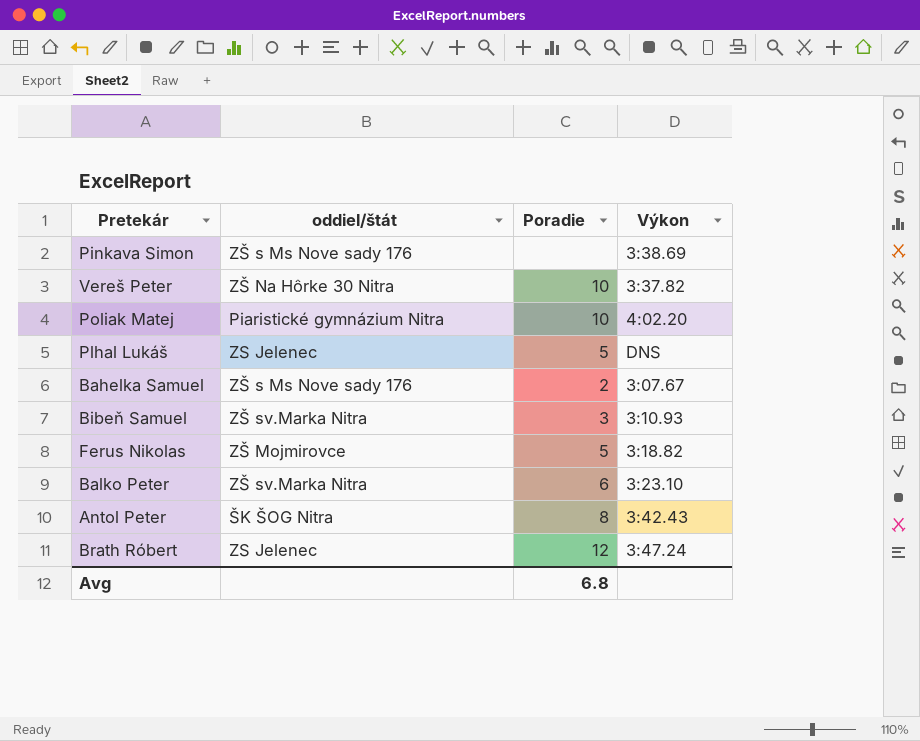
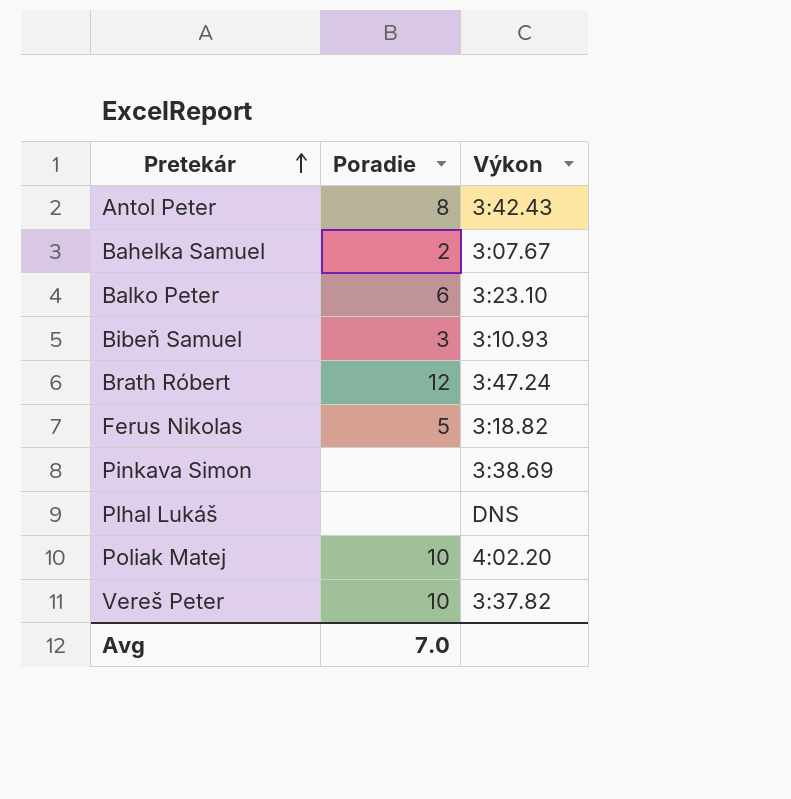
row order: none -> Pretekár ascending
column oddiel/štát | position: 2 -> none
Plhal Lukáš | Poradie: 5 -> none
Avg | Poradie: 6.8 -> 7.0

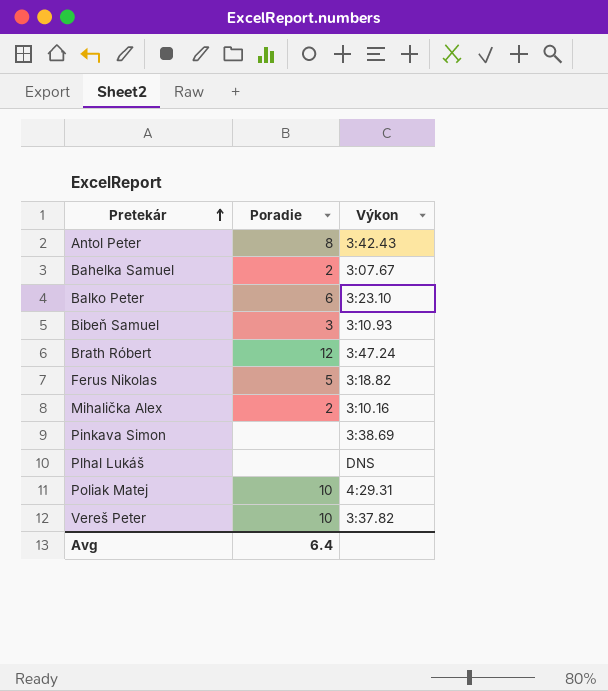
row Mihalička Alex: none -> 2 | 3:10.16
Poliak Matej | Výkon: 4:02.20 -> 4:29.31
Avg | Poradie: 7.0 -> 6.4

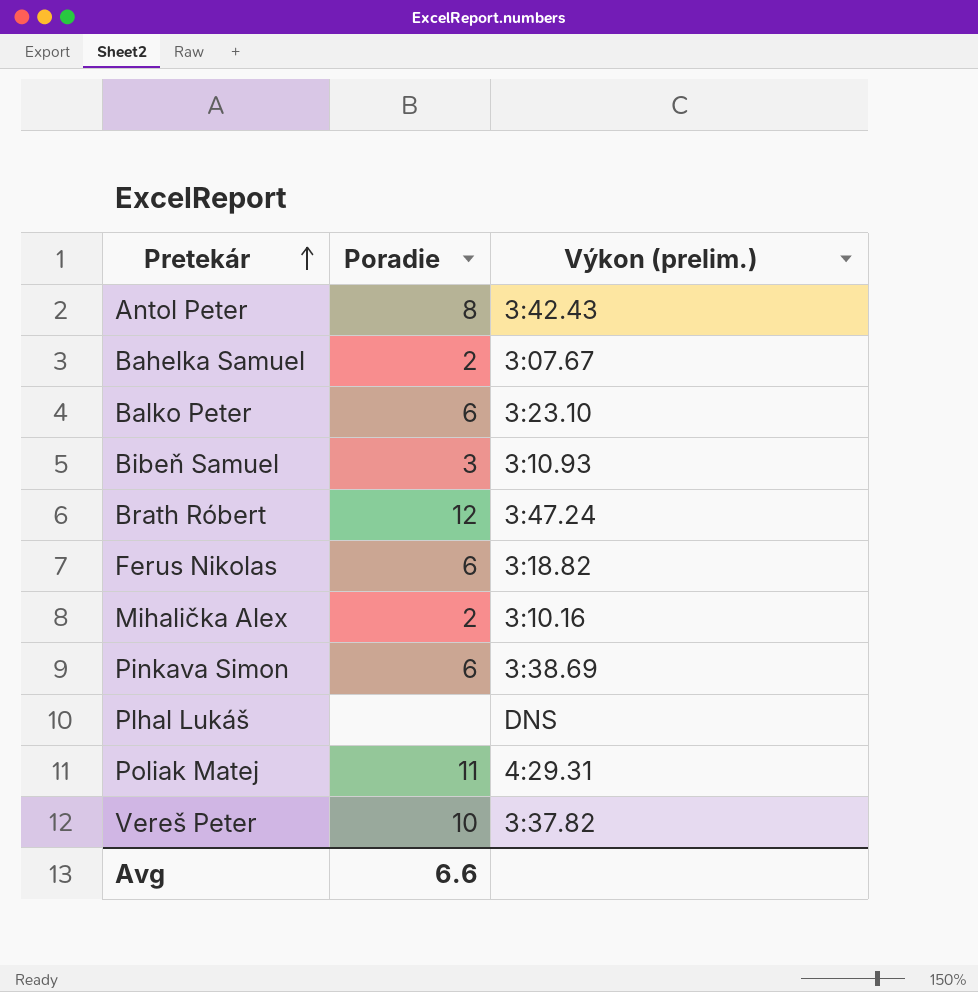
column name: Výkon -> Výkon (prelim.)
Ferus Nikolas | Poradie: 5 -> 6
Pinkava Simon | Poradie: none -> 6
Poliak Matej | Poradie: 10 -> 11
Avg | Poradie: 6.4 -> 6.6

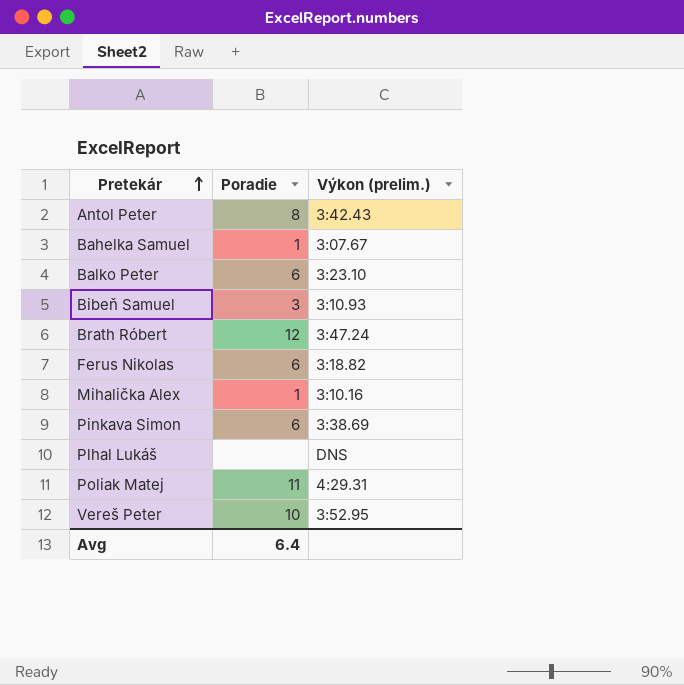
Bahelka Samuel | Poradie: 2 -> 1
Mihalička Alex | Poradie: 2 -> 1
Vereš Peter | Výkon (prelim.): 3:37.82 -> 3:52.95
Avg | Poradie: 6.6 -> 6.4

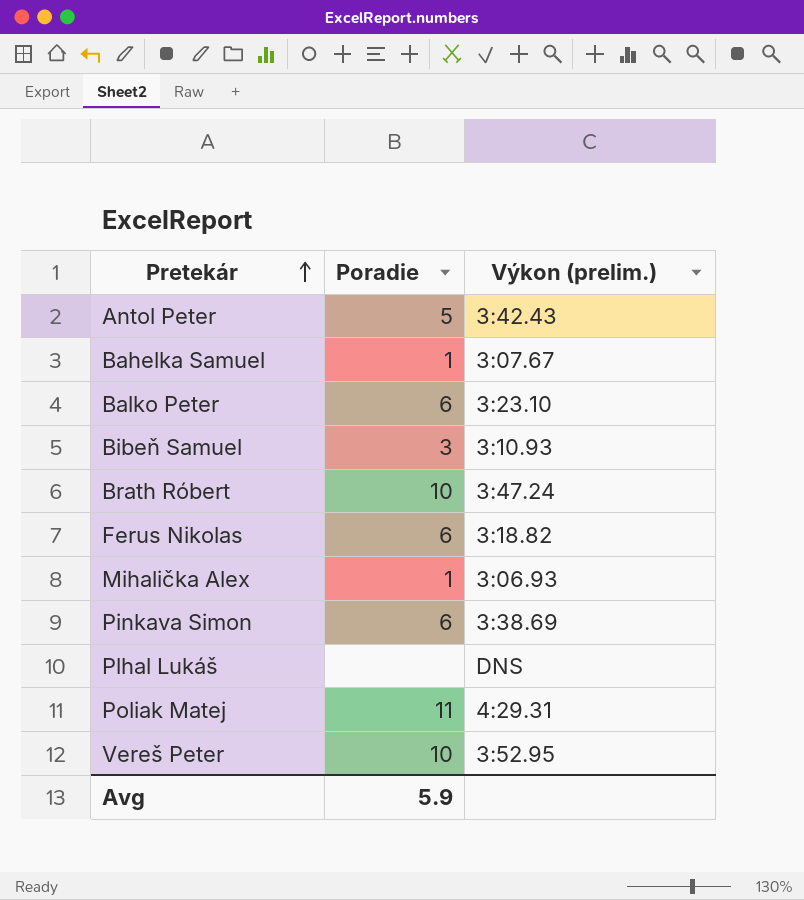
Antol Peter | Poradie: 8 -> 5
Brath Róbert | Poradie: 12 -> 10
Mihalička Alex | Výkon (prelim.): 3:10.16 -> 3:06.93
Avg | Poradie: 6.4 -> 5.9

